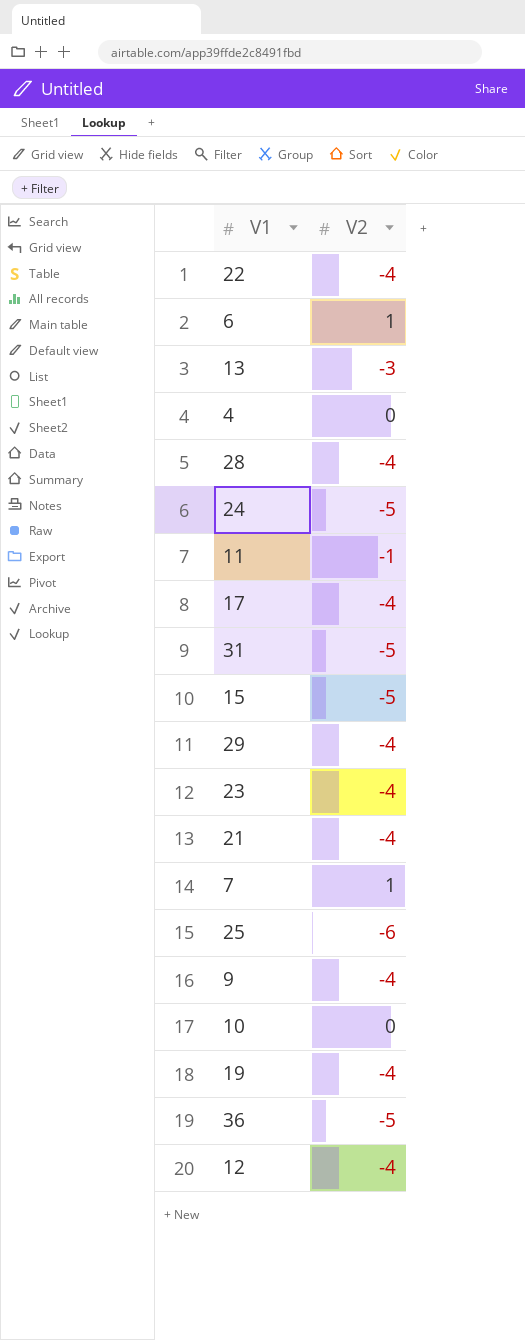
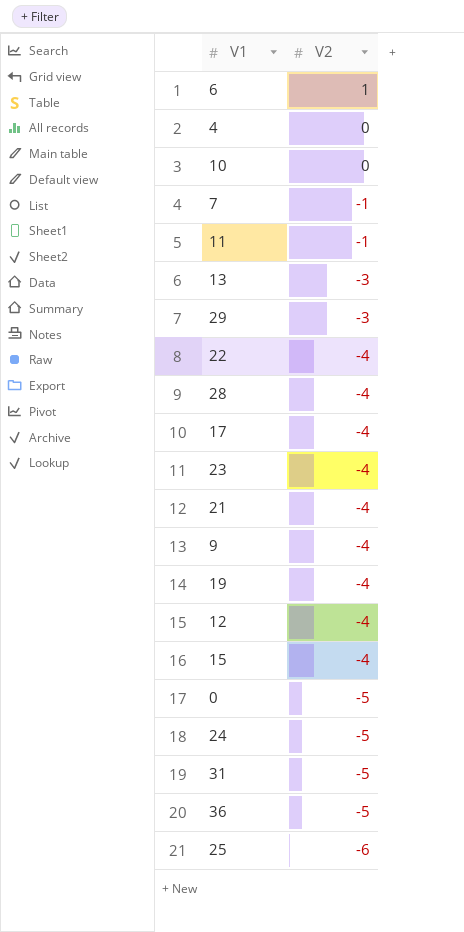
row order: none -> V2 descending
7 | V2: 1 -> -1
29 | V2: -4 -> -3
15 | V2: -5 -> -4
row 0: none -> -5

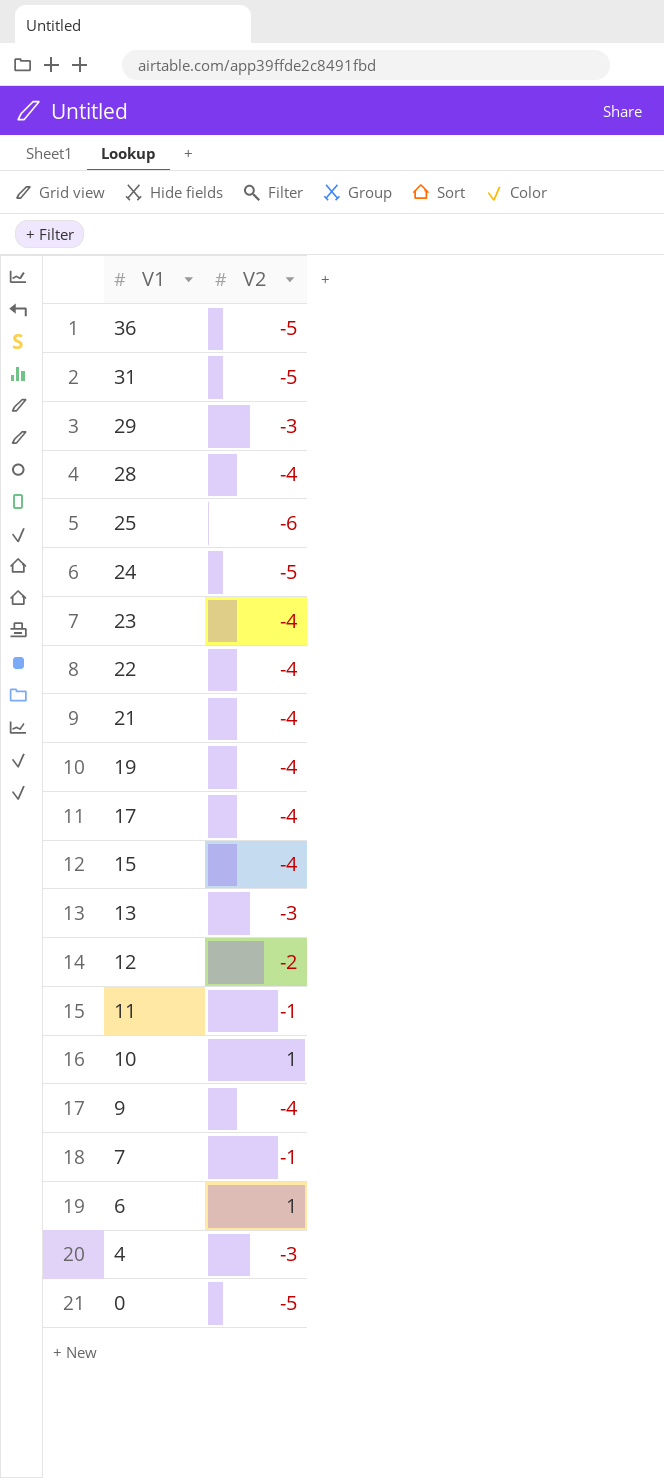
row order: V2 descending -> V1 descending
12 | V2: -4 -> -2
10 | V2: 0 -> 1
4 | V2: 0 -> -3

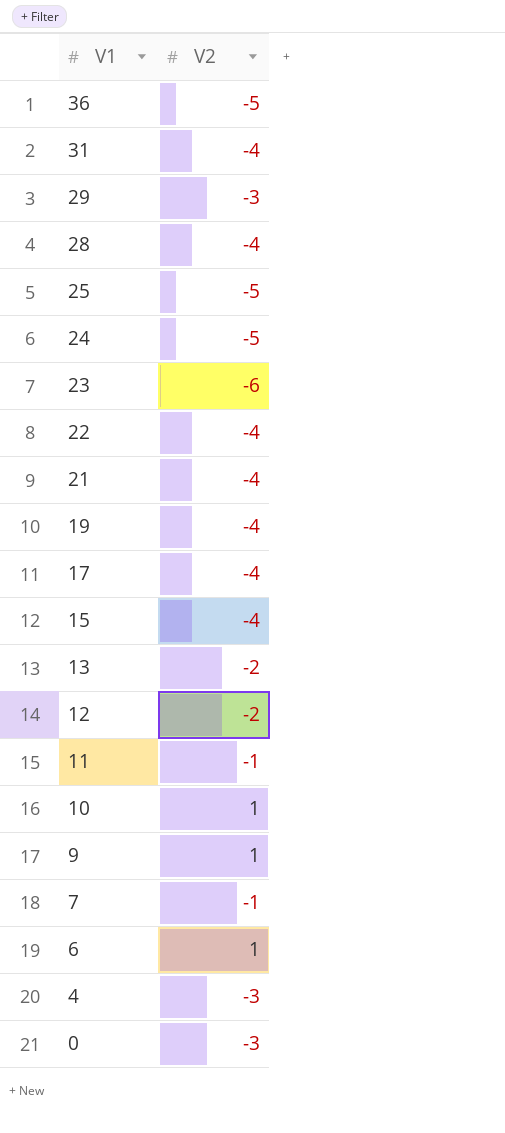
31 | V2: -5 -> -4
25 | V2: -6 -> -5
23 | V2: -4 -> -6
13 | V2: -3 -> -2
9 | V2: -4 -> 1
0 | V2: -5 -> -3

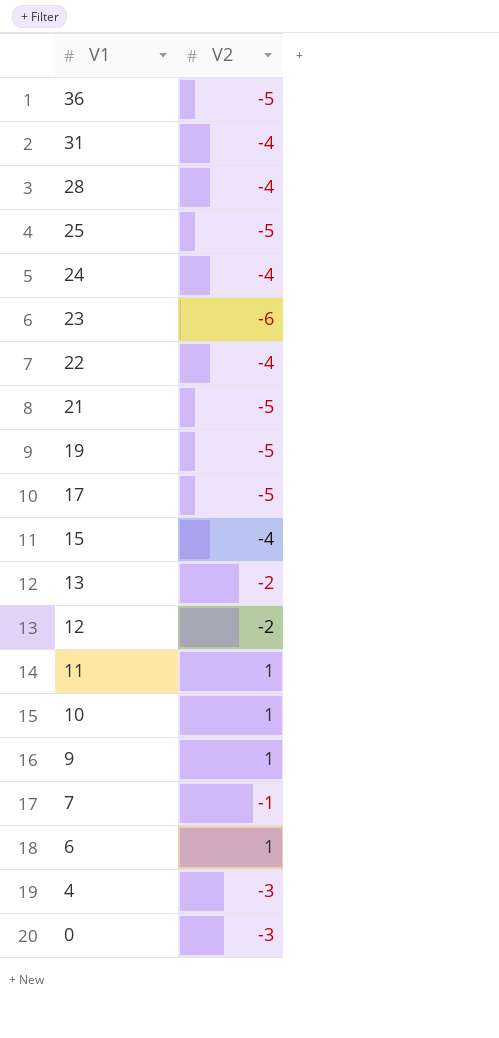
row 29: -3 -> none
24 | V2: -5 -> -4
21 | V2: -4 -> -5
19 | V2: -4 -> -5
17 | V2: -4 -> -5
11 | V2: -1 -> 1

